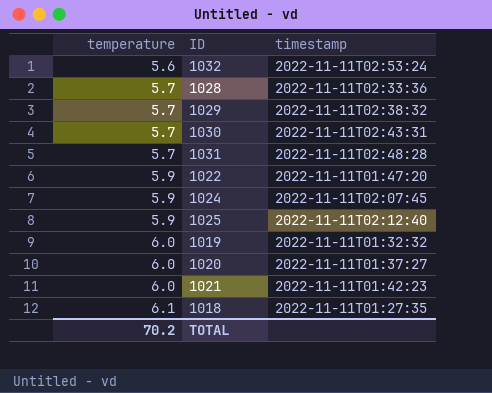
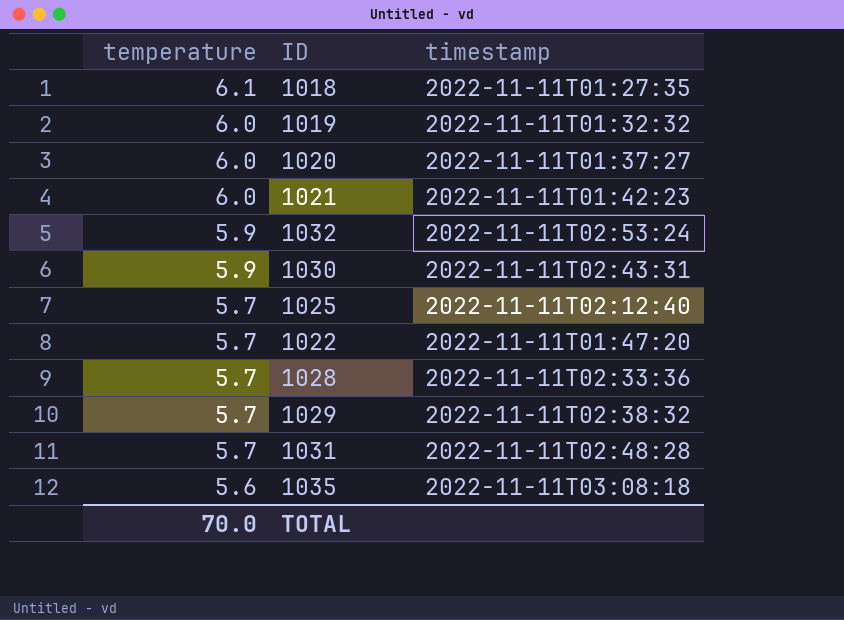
row order: temperature ascending -> temperature descending
row 1024: 5.9 | 2022-11-11T02:07:45 -> none
1032 | temperature: 5.6 -> 5.9
1030 | temperature: 5.7 -> 5.9
1025 | temperature: 5.9 -> 5.7
1022 | temperature: 5.9 -> 5.7
row 1035: none -> 5.6 | 2022-11-11T03:08:18
TOTAL | temperature: 70.2 -> 70.0

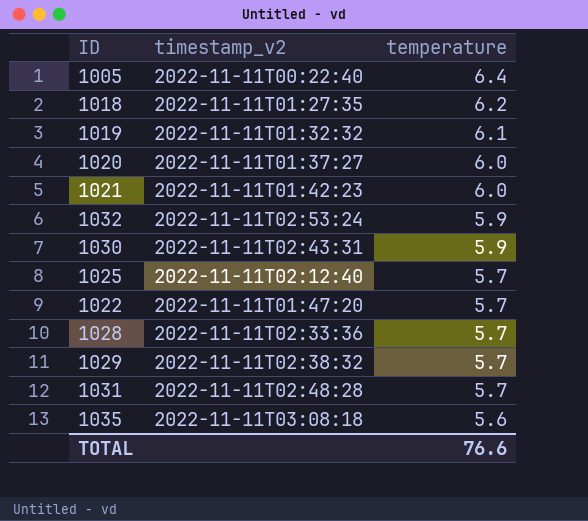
column name: timestamp -> timestamp_v2
column temperature | position: 1 -> 3
row 1005: none -> 2022-11-11T00:22:40 | 6.4
1018 | temperature: 6.1 -> 6.2
1019 | temperature: 6.0 -> 6.1
TOTAL | temperature: 70.0 -> 76.6

